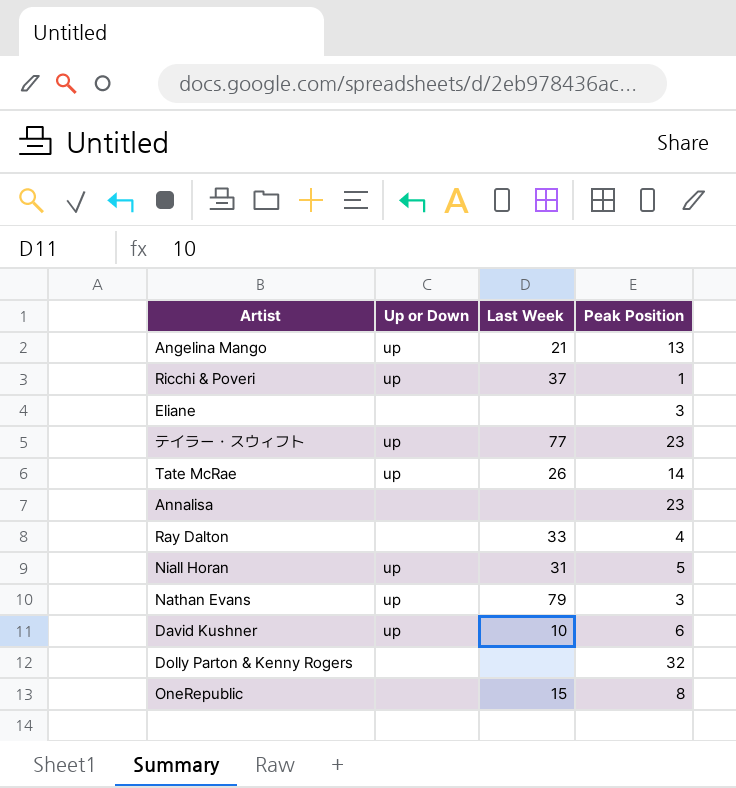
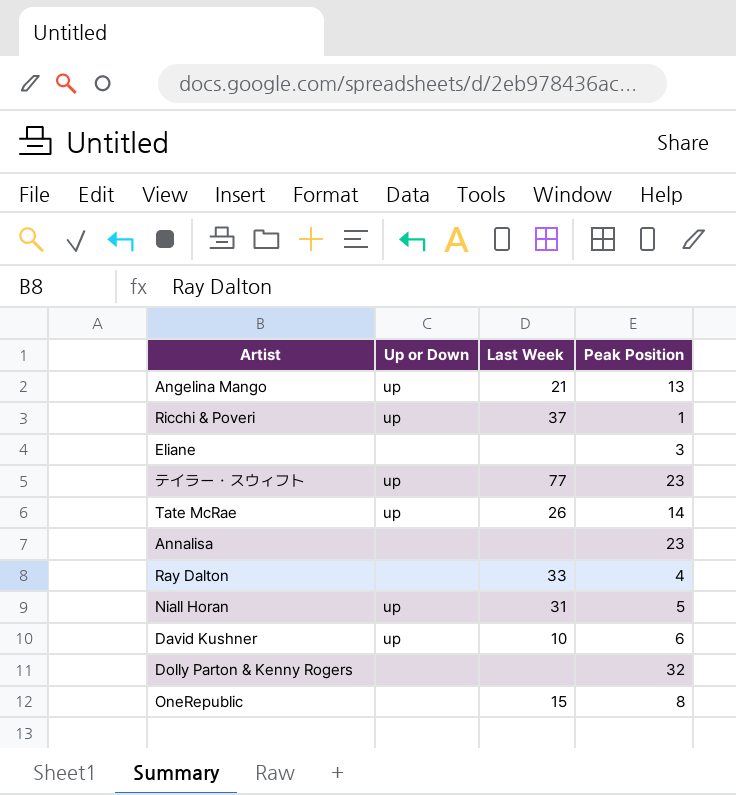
row Nathan Evans: up | 79 | 3 -> none

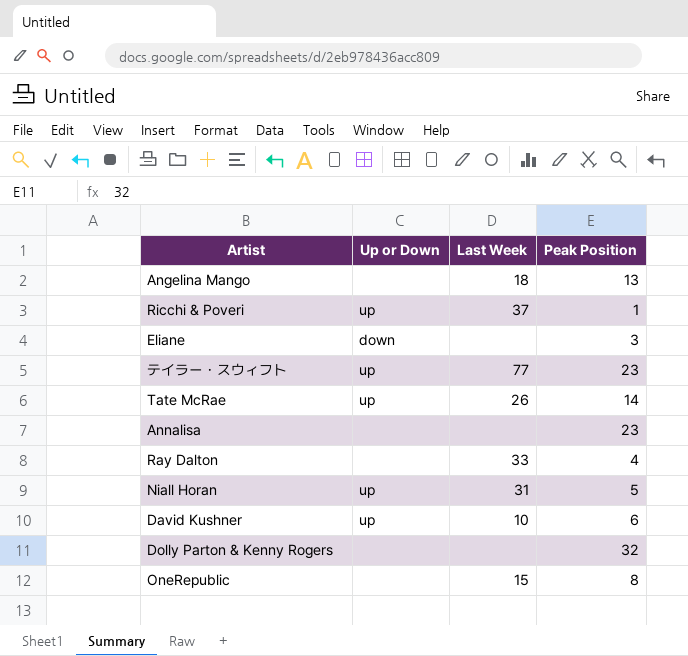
Angelina Mango | Up or Down: up -> none
Angelina Mango | Last Week: 21 -> 18
Eliane | Up or Down: none -> down

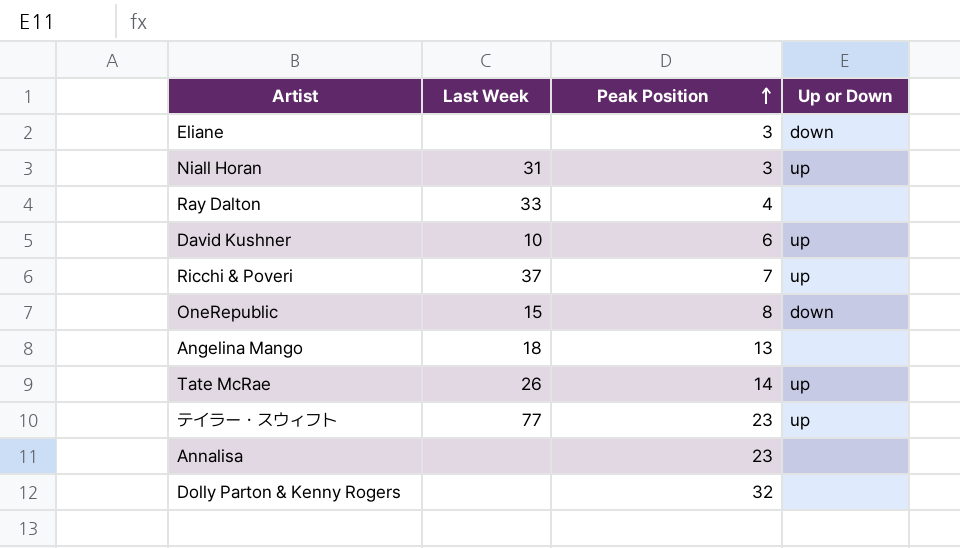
row order: none -> Peak Position ascending
column Up or Down | position: 2 -> 4
Niall Horan | Peak Position: 5 -> 3
Ricchi & Poveri | Peak Position: 1 -> 7
OneRepublic | Up or Down: none -> down

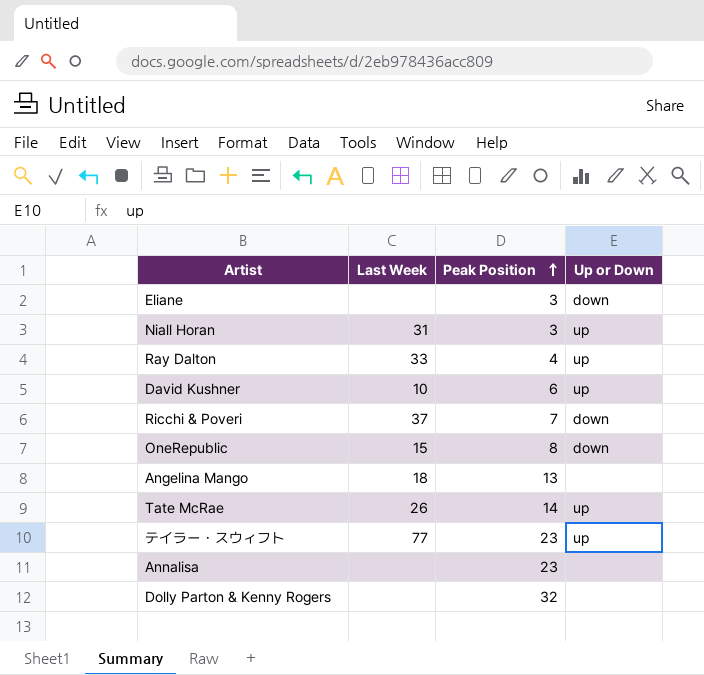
Ray Dalton | Up or Down: none -> up
Ricchi & Poveri | Up or Down: up -> down

